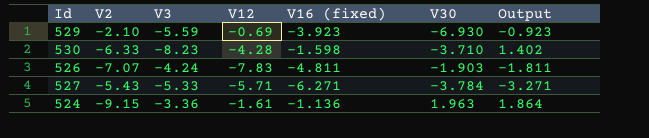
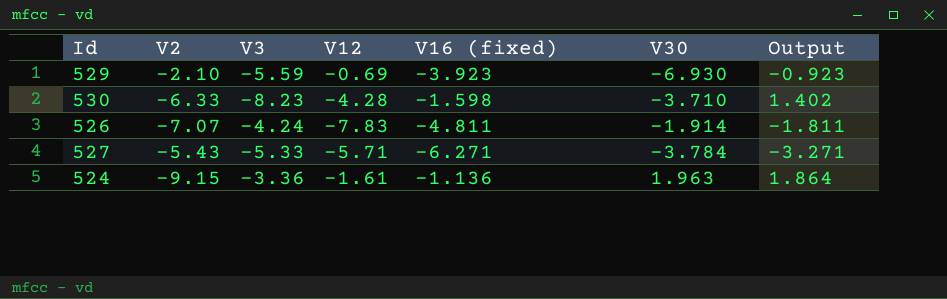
526 | V30: -1.903 -> -1.914

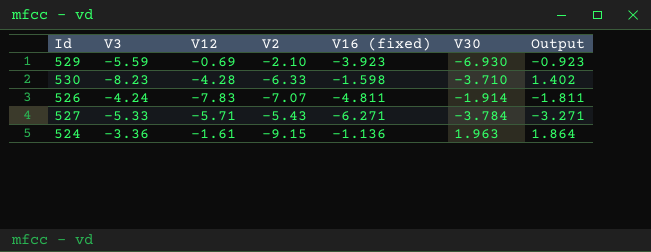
column V2 | position: 2 -> 4

